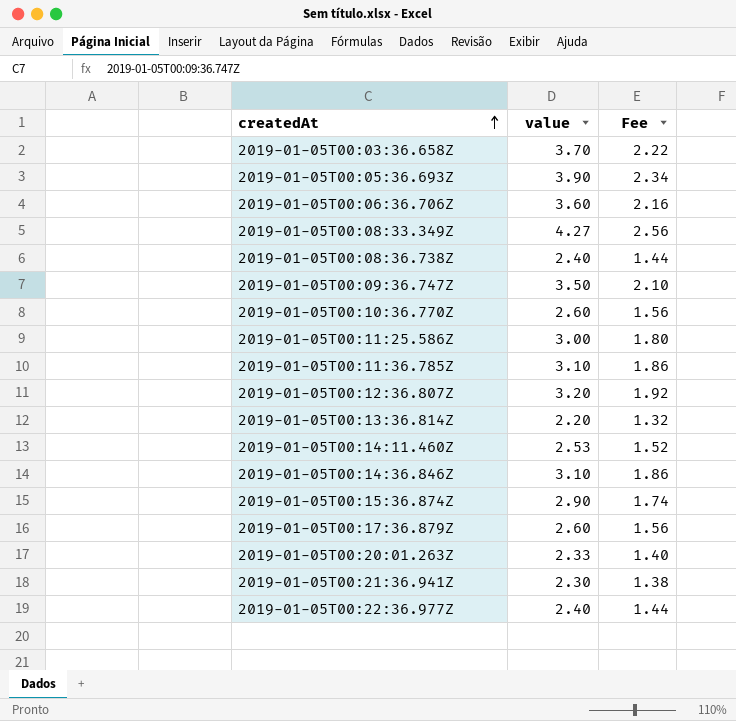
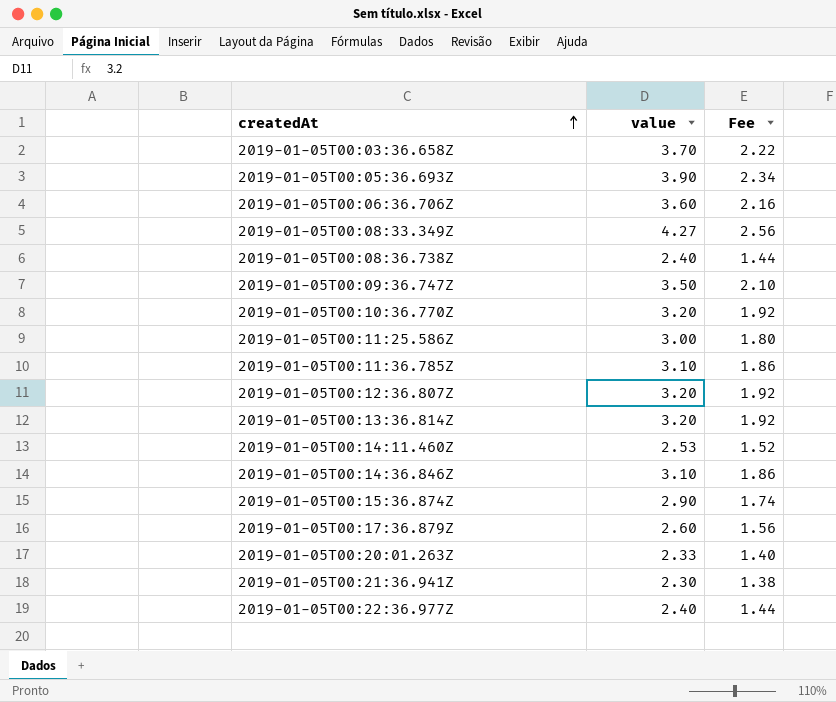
2019-01-05T00:10:36.770Z | value: 2.60 -> 3.20
2019-01-05T00:10:36.770Z | Fee: 1.56 -> 1.92
2019-01-05T00:13:36.814Z | value: 2.20 -> 3.20
2019-01-05T00:13:36.814Z | Fee: 1.32 -> 1.92

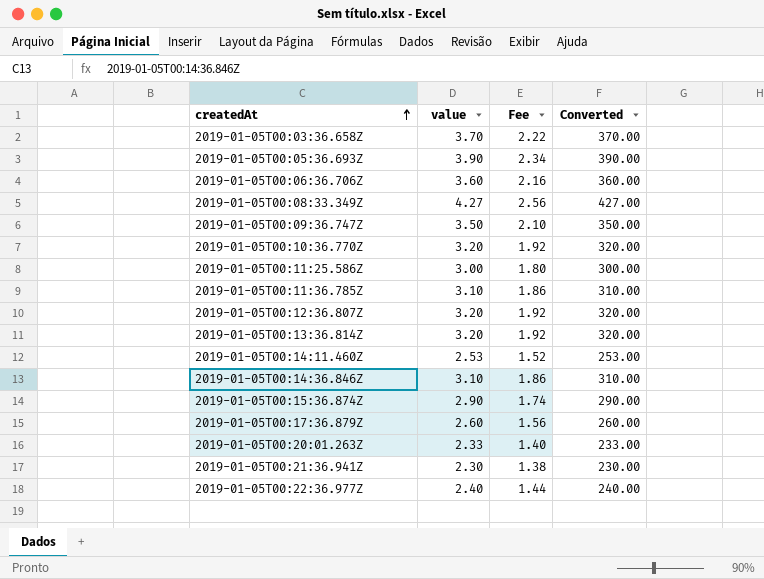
column Converted | formula: none -> [value] * 100
row 2019-01-05T00:08:36.738Z: 2.40 | 1.44 -> none

